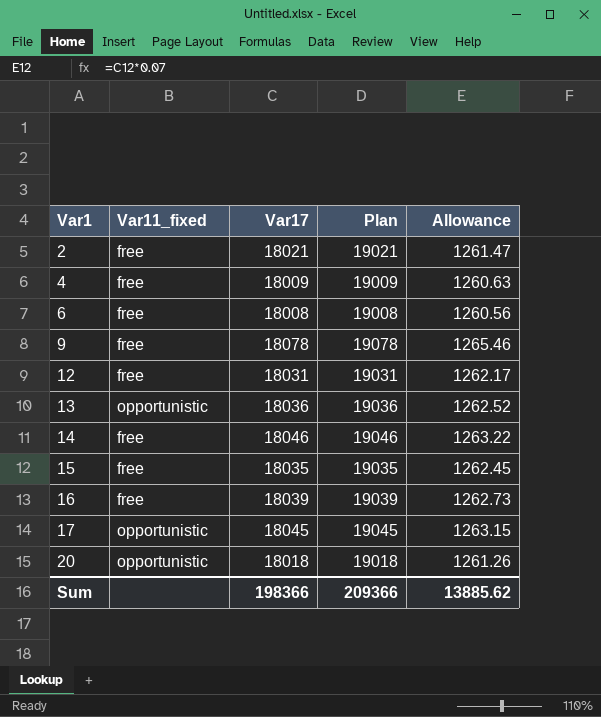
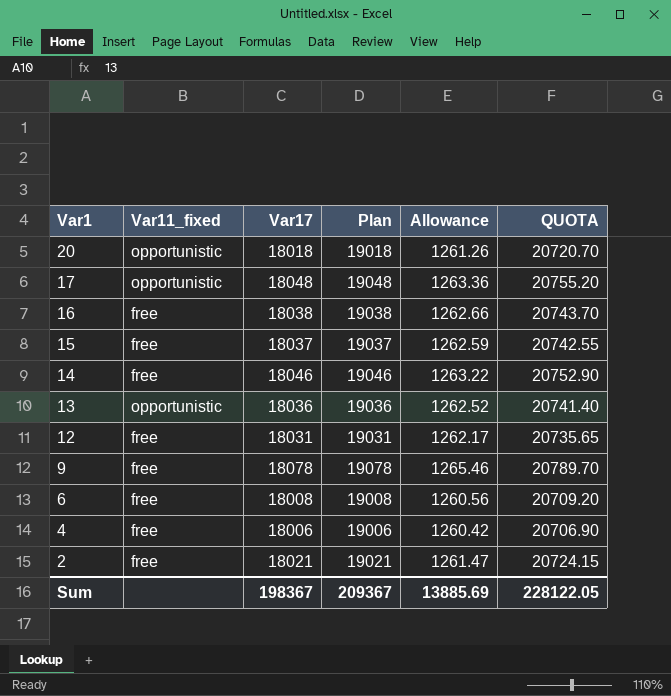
row order: Var1 ascending -> Var1 descending
column QUOTA | formula: none -> [Var17] * 1.15
17 | Var17: 18045 -> 18048
17 | Plan: 19045 -> 19048
17 | Allowance: 1263.15 -> 1263.36
16 | Var17: 18039 -> 18038
16 | Plan: 19039 -> 19038
16 | Allowance: 1262.73 -> 1262.66
15 | Var17: 18035 -> 18037
15 | Plan: 19035 -> 19037
15 | Allowance: 1262.45 -> 1262.59
4 | Var17: 18009 -> 18006
4 | Plan: 19009 -> 19006
4 | Allowance: 1260.63 -> 1260.42
Sum | Var17: 198366 -> 198367
Sum | Plan: 209366 -> 209367
Sum | Allowance: 13885.62 -> 13885.69

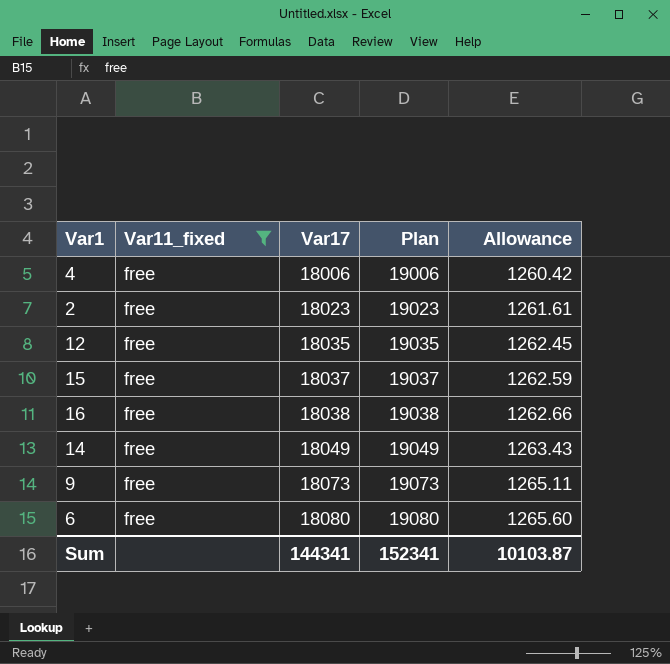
filter: none -> Var11_fixed = free
row order: Var1 descending -> Var17 ascending
column QUOTA | formula: [Var17] * 1.15 -> none
2 | Var17: 18021 -> 18023
2 | Plan: 19021 -> 19023
2 | Allowance: 1261.47 -> 1261.61
12 | Var17: 18031 -> 18035
12 | Plan: 19031 -> 19035
12 | Allowance: 1262.17 -> 1262.45
14 | Var17: 18046 -> 18049
14 | Plan: 19046 -> 19049
14 | Allowance: 1263.22 -> 1263.43
9 | Var17: 18078 -> 18073
9 | Plan: 19078 -> 19073
9 | Allowance: 1265.46 -> 1265.11
6 | Var17: 18008 -> 18080
6 | Plan: 19008 -> 19080
6 | Allowance: 1260.56 -> 1265.60
Sum | Var17: 198367 -> 144341
Sum | Plan: 209367 -> 152341
Sum | Allowance: 13885.69 -> 10103.87

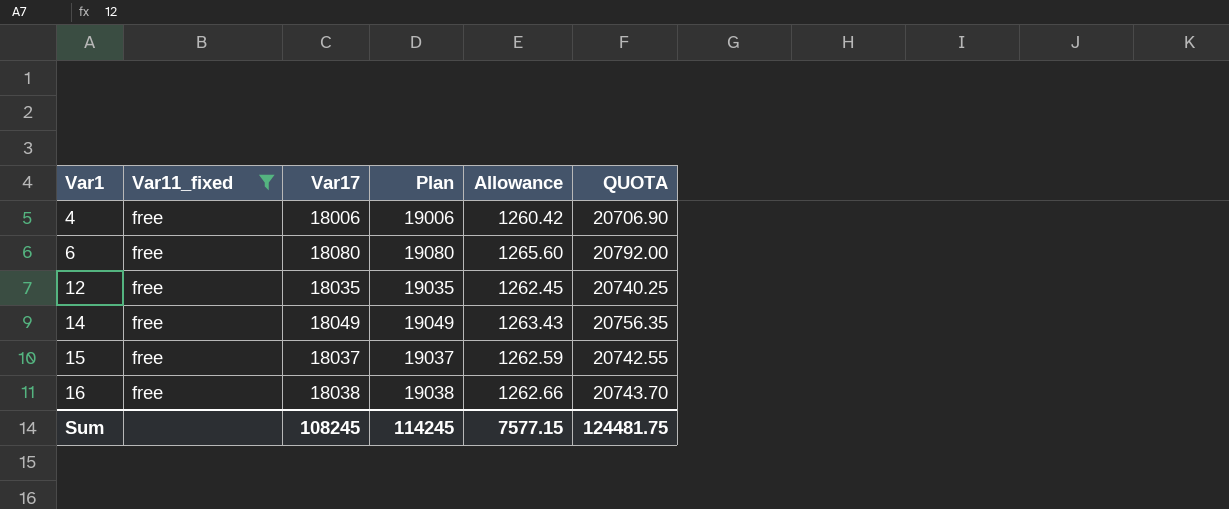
row order: Var17 ascending -> Var1 ascending
column QUOTA | formula: none -> [Var17] * 1.15
row 2: free | 18023 | 19023 | 1261.61 -> none
row 9: free | 18073 | 19073 | 1265.11 -> none
Sum | Var17: 144341 -> 108245
Sum | Plan: 152341 -> 114245
Sum | Allowance: 10103.87 -> 7577.15

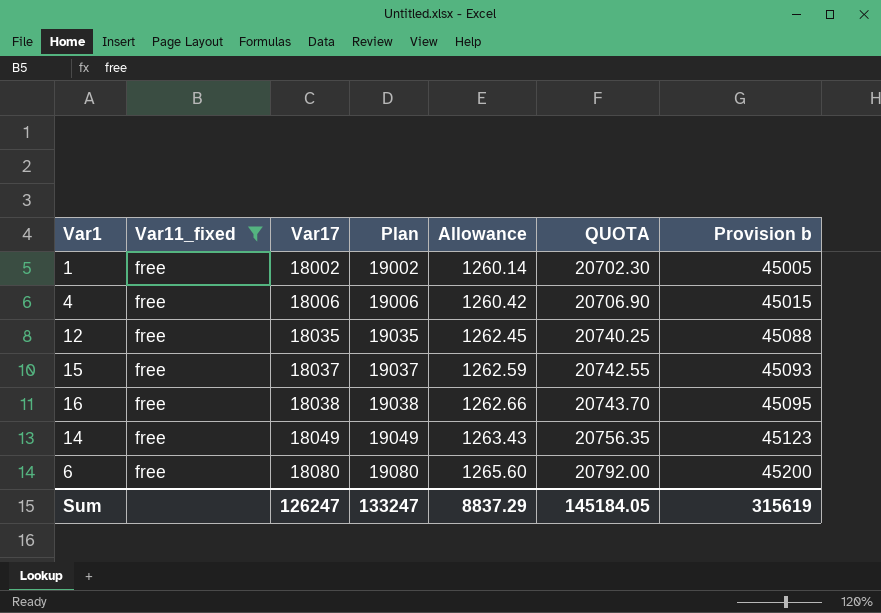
row order: Var1 ascending -> Var17 ascending
column Provision b | formula: none -> [Var17] * 2.5
row 1: none -> free | 18002 | 19002 | 1260.14 | 20702.30 | 45005
Sum | Var17: 108245 -> 126247
Sum | Plan: 114245 -> 133247
Sum | Allowance: 7577.15 -> 8837.29
Sum | QUOTA: 124481.75 -> 145184.05

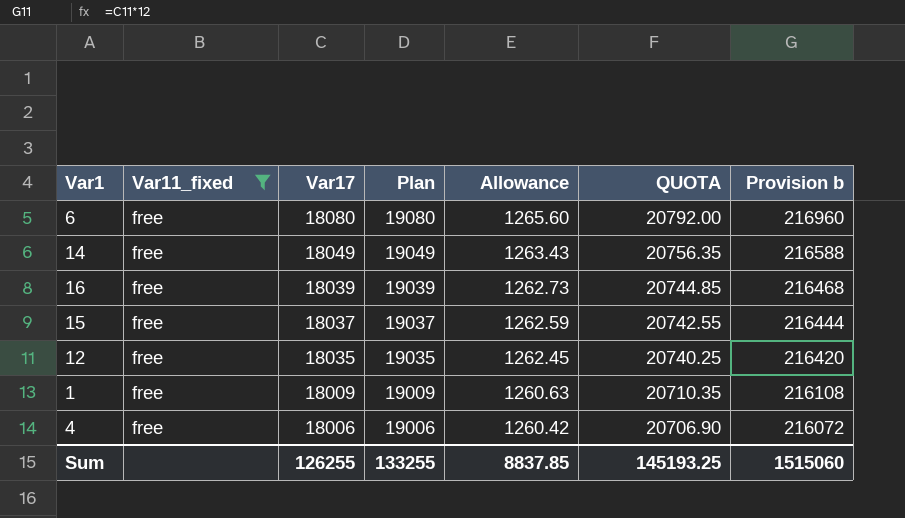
row order: Var17 ascending -> Var17 descending
column Provision b | formula: [Var17] * 2.5 -> [Var17] * 12
16 | Var17: 18038 -> 18039
16 | Plan: 19038 -> 19039
16 | Allowance: 1262.66 -> 1262.73
16 | QUOTA: 20743.70 -> 20744.85
1 | Var17: 18002 -> 18009
1 | Plan: 19002 -> 19009
1 | Allowance: 1260.14 -> 1260.63
1 | QUOTA: 20702.30 -> 20710.35
Sum | Var17: 126247 -> 126255
Sum | Plan: 133247 -> 133255
Sum | Allowance: 8837.29 -> 8837.85
Sum | QUOTA: 145184.05 -> 145193.25
Sum | Provision b: 315619 -> 1515060

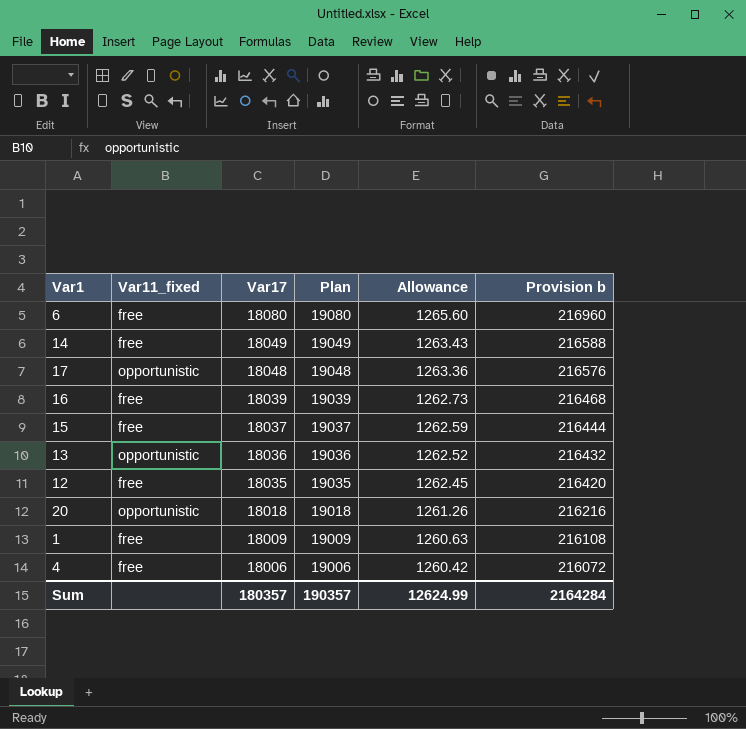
filter: Var11_fixed = free -> none
column QUOTA | formula: [Var17] * 1.15 -> none
Sum | Var17: 126255 -> 180357
Sum | Plan: 133255 -> 190357
Sum | Allowance: 8837.85 -> 12624.99
Sum | Provision b: 1515060 -> 2164284

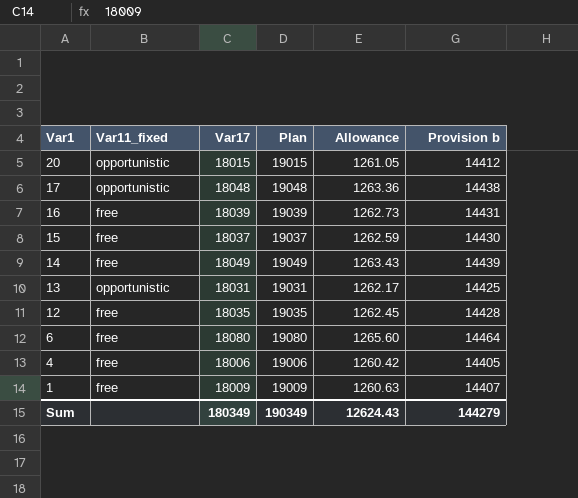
row order: Var17 descending -> Var1 descending
column Provision b | formula: [Var17] * 12 -> [Var17] * 0.8
20 | Var17: 18018 -> 18015
20 | Plan: 19018 -> 19015
20 | Allowance: 1261.26 -> 1261.05
13 | Var17: 18036 -> 18031
13 | Plan: 19036 -> 19031
13 | Allowance: 1262.52 -> 1262.17
Sum | Var17: 180357 -> 180349
Sum | Plan: 190357 -> 190349
Sum | Allowance: 12624.99 -> 12624.43
Sum | Provision b: 2164284 -> 144279

